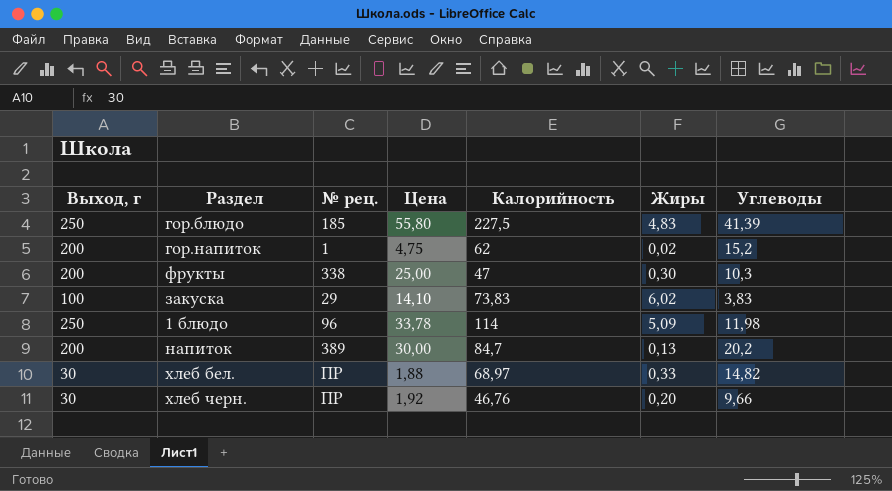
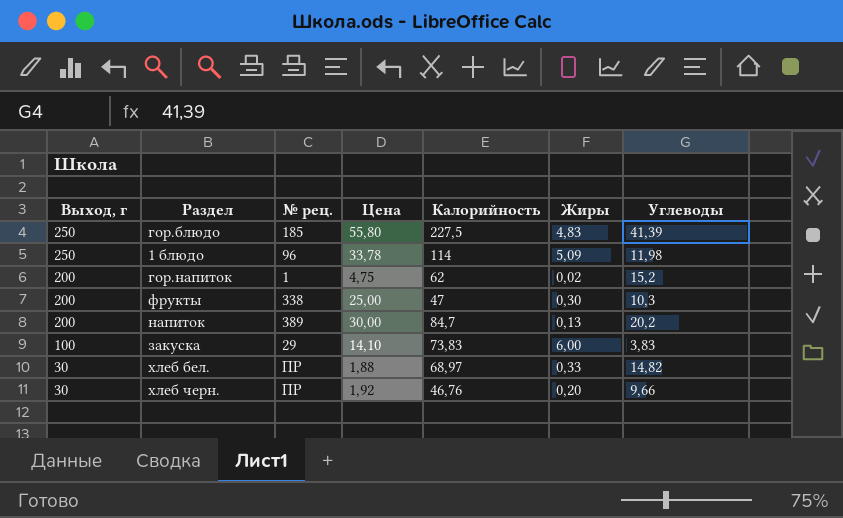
row order: none -> Выход, г descending
закуска | Жиры: 6,02 -> 6,00

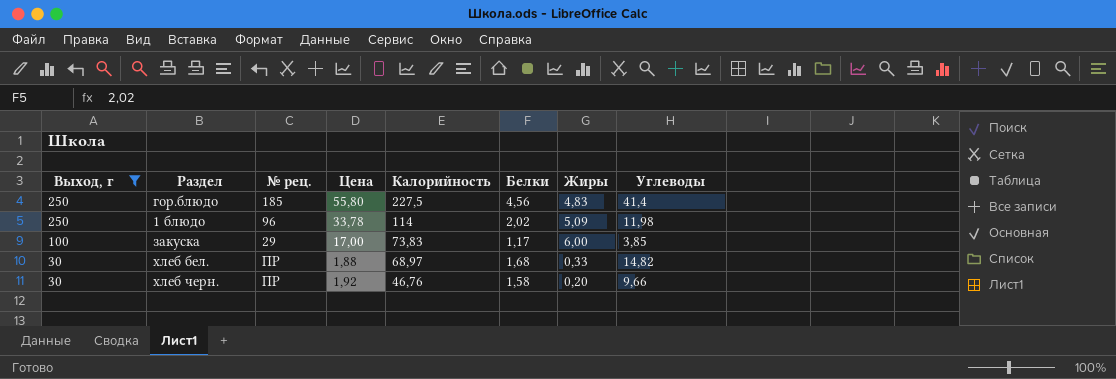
filter: none -> Выход, г != 200
column Белки | position: none -> 6
гор.блюдо | Углеводы: 41,39 -> 41,4
закуска | Цена: 14,10 -> 17,00
закуска | Углеводы: 3,83 -> 3,85

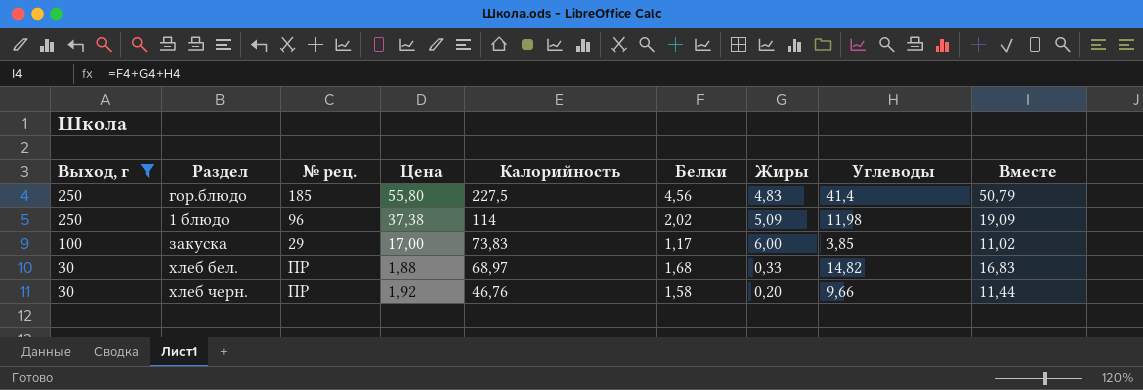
column Вместе | formula: none -> [Белки] + [Жиры] + [Углеводы]
1 блюдо | Цена: 33,78 -> 37,38

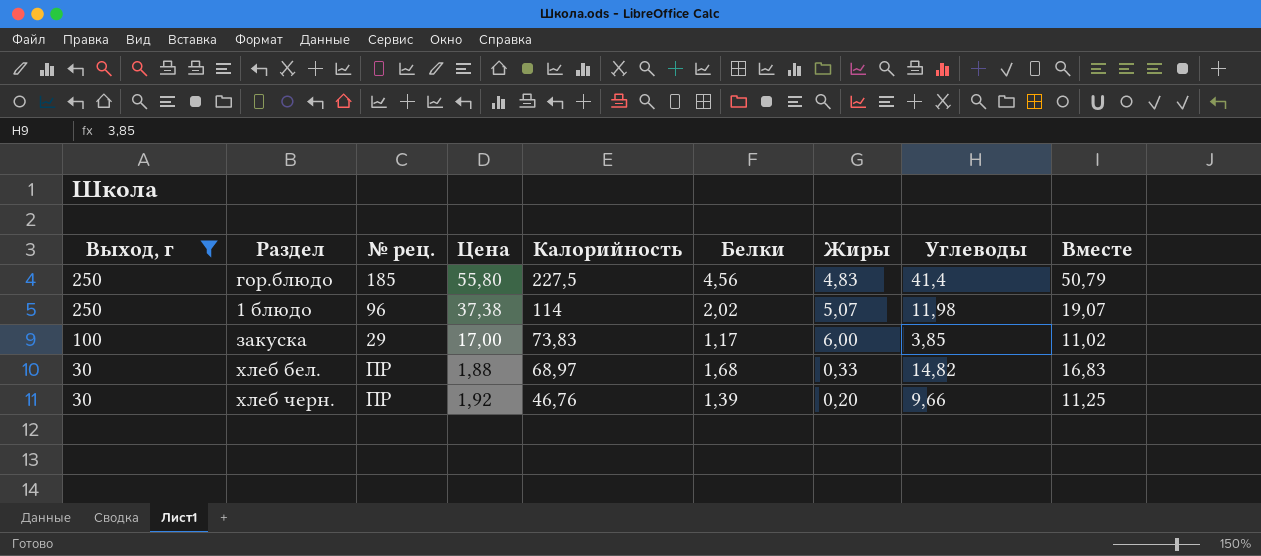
1 блюдо | Жиры: 5,09 -> 5,07
1 блюдо | Вместе: 19,09 -> 19,07
хлеб черн. | Белки: 1,58 -> 1,39
хлеб черн. | Вместе: 11,44 -> 11,25

